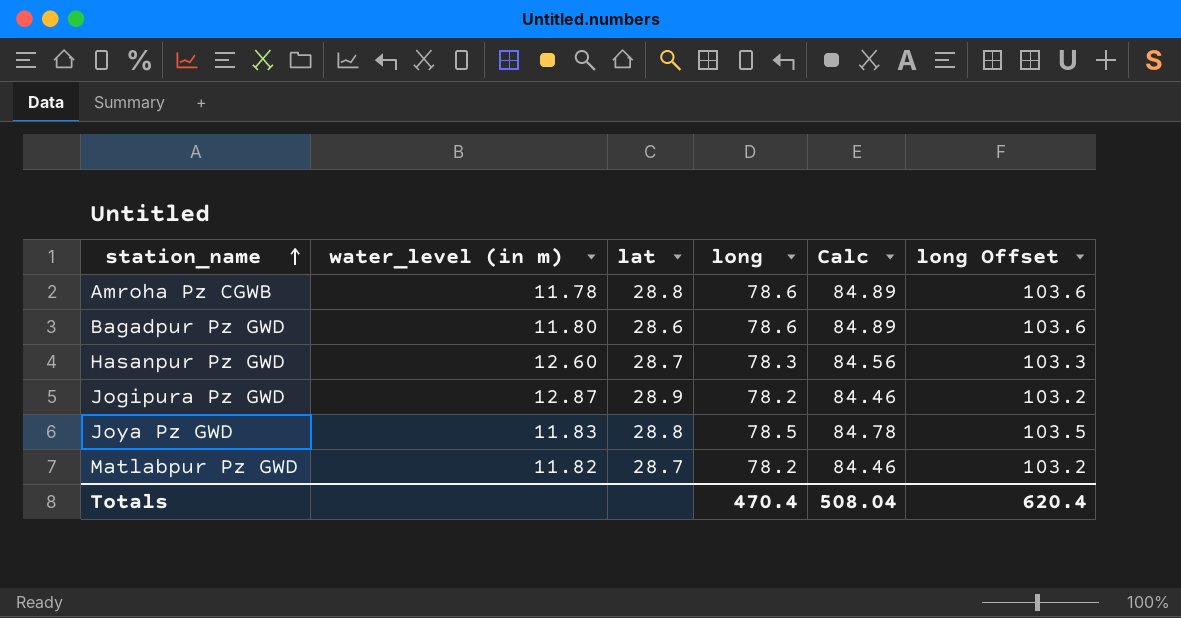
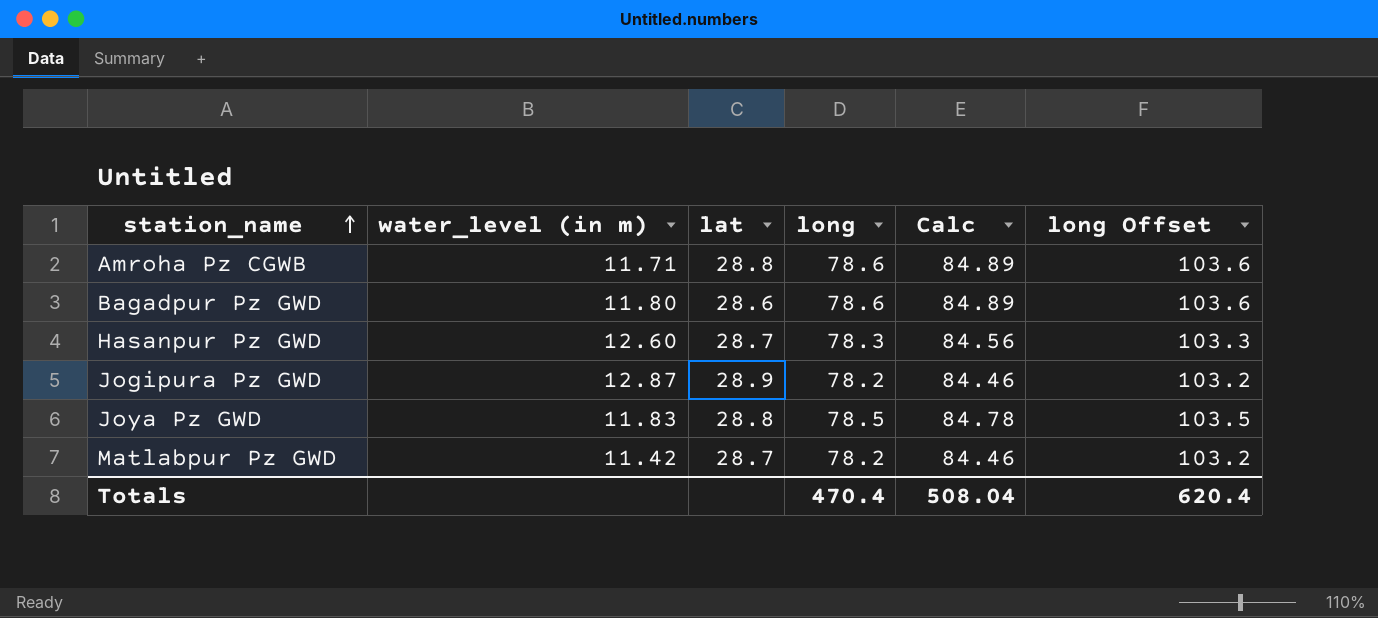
Amroha Pz CGWB | water_level (in m): 11.78 -> 11.71
Matlabpur Pz GWD | water_level (in m): 11.82 -> 11.42

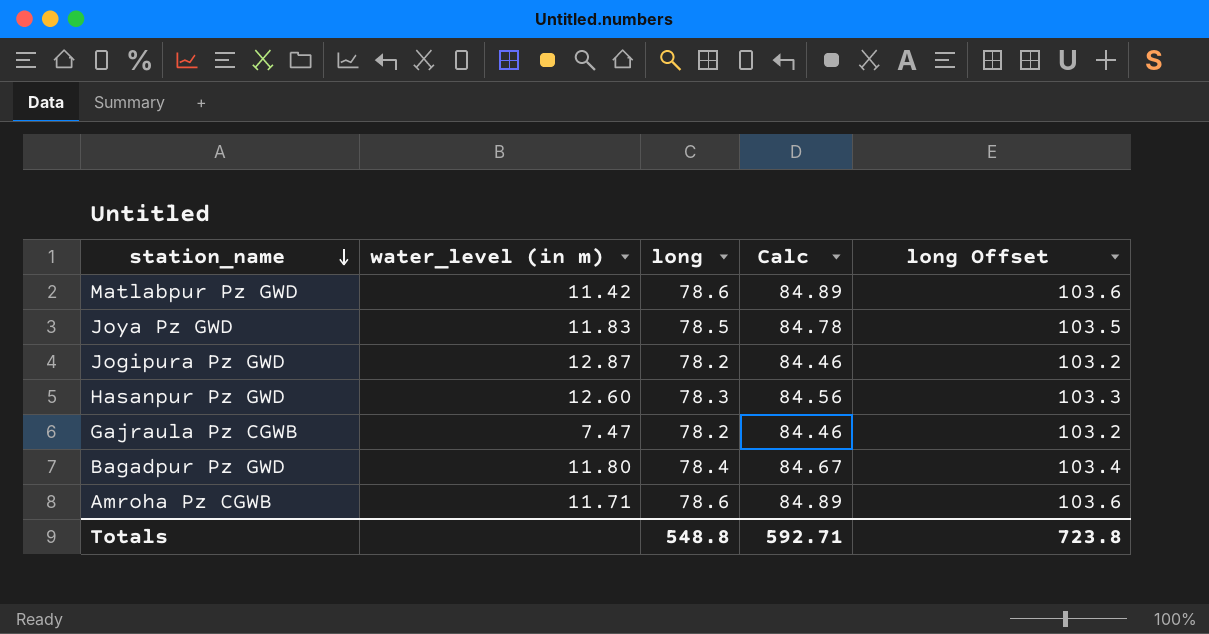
row order: station_name ascending -> station_name descending
column lat | position: 3 -> none
Matlabpur Pz GWD | long: 78.2 -> 78.6
Matlabpur Pz GWD | Calc: 84.46 -> 84.89
Matlabpur Pz GWD | long Offset: 103.2 -> 103.6
row Gajraula Pz CGWB: none -> 7.47 | 78.2 | 84.46 | 103.2
Bagadpur Pz GWD | long: 78.6 -> 78.4
Bagadpur Pz GWD | Calc: 84.89 -> 84.67
Bagadpur Pz GWD | long Offset: 103.6 -> 103.4
Totals | long: 470.4 -> 548.8
Totals | Calc: 508.04 -> 592.71
Totals | long Offset: 620.4 -> 723.8

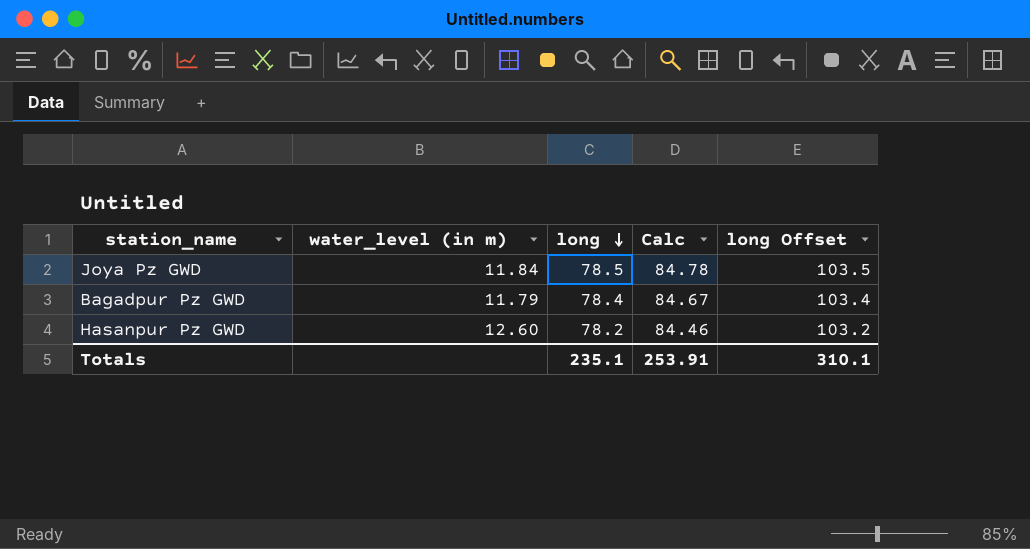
row order: station_name descending -> long descending
row Matlabpur Pz GWD: 11.42 | 78.6 | 84.89 | 103.6 -> none
row Jogipura Pz GWD: 12.87 | 78.2 | 84.46 | 103.2 -> none
row Gajraula Pz CGWB: 7.47 | 78.2 | 84.46 | 103.2 -> none
row Amroha Pz CGWB: 11.71 | 78.6 | 84.89 | 103.6 -> none
Joya Pz GWD | water_level (in m): 11.83 -> 11.84
Bagadpur Pz GWD | water_level (in m): 11.80 -> 11.79
Hasanpur Pz GWD | long: 78.3 -> 78.2
Hasanpur Pz GWD | Calc: 84.56 -> 84.46
Hasanpur Pz GWD | long Offset: 103.3 -> 103.2
Totals | long: 548.8 -> 235.1
Totals | Calc: 592.71 -> 253.91
Totals | long Offset: 723.8 -> 310.1

